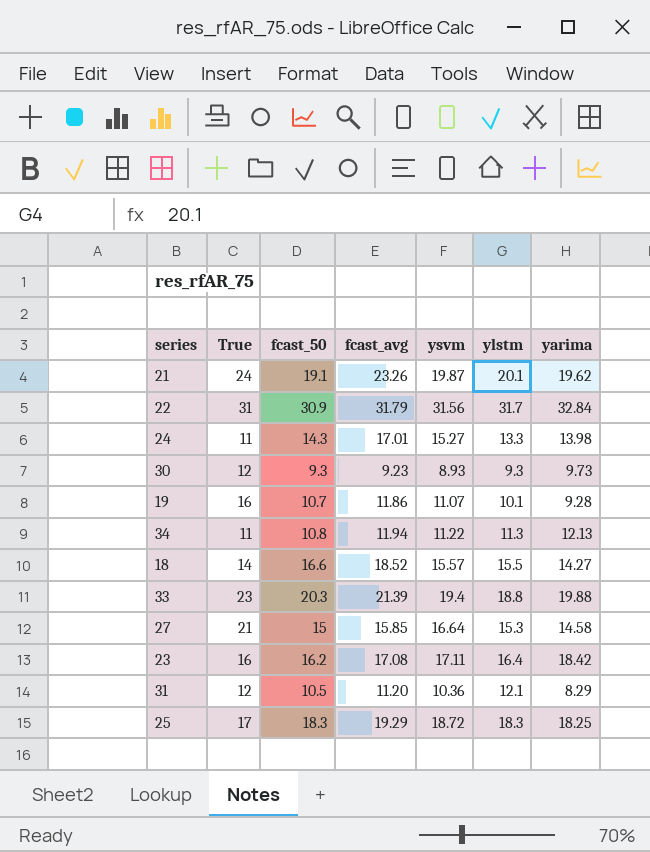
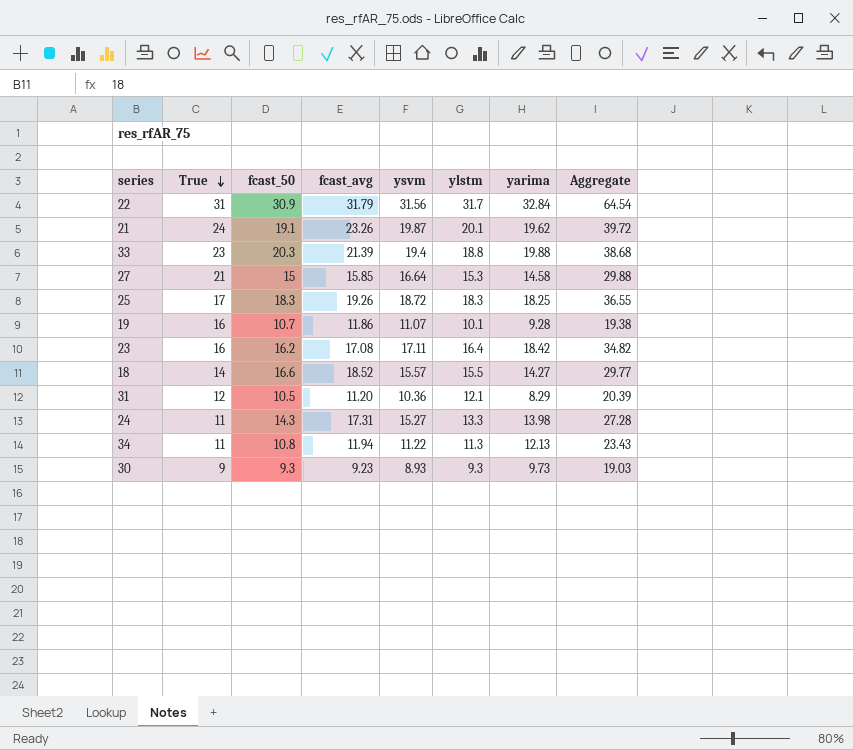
row order: none -> True descending
column Aggregate | formula: none -> [ylstm] + [yarima]
25 | fcast_avg: 19.29 -> 19.26
24 | fcast_avg: 17.01 -> 17.31
30 | True: 12 -> 9

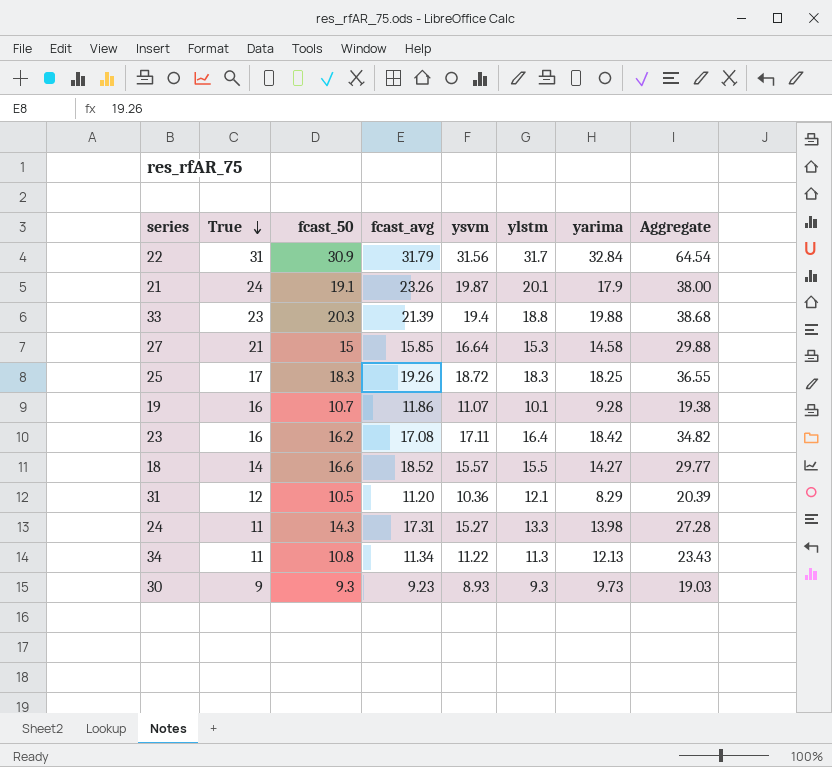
21 | yarima: 19.62 -> 17.9
21 | Aggregate: 39.72 -> 38.00
34 | fcast_avg: 11.94 -> 11.34

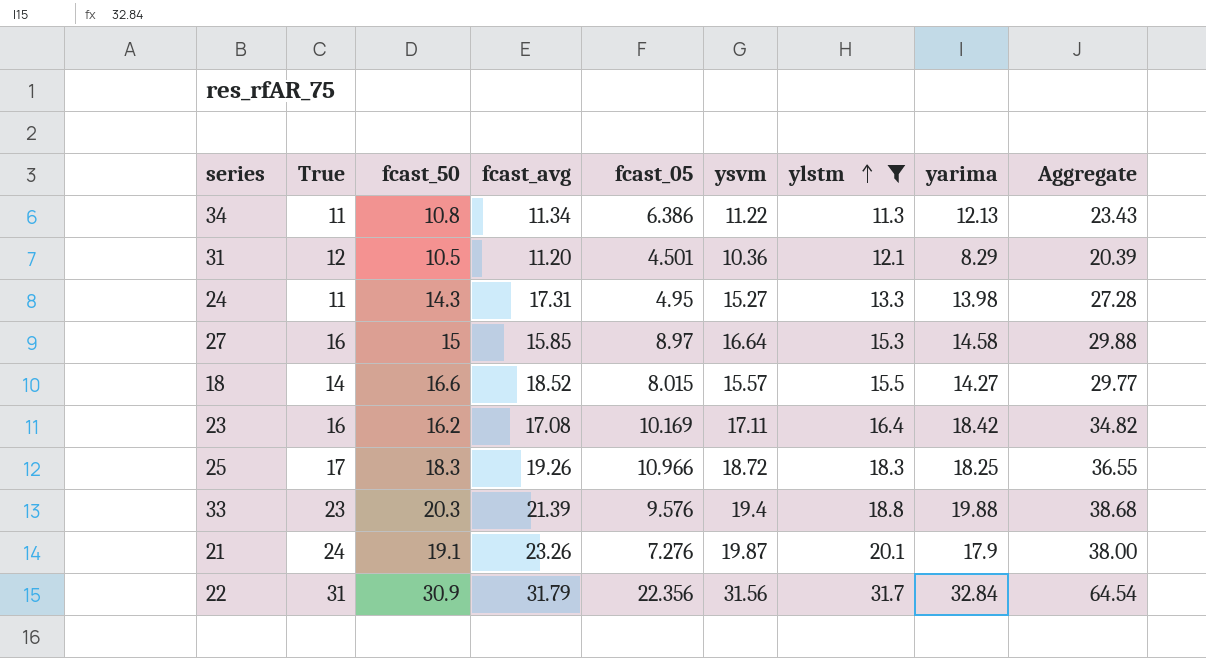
filter: none -> ylstm >= 11.3
row order: True descending -> ylstm ascending
column fcast_05 | position: none -> 5
27 | True: 21 -> 16

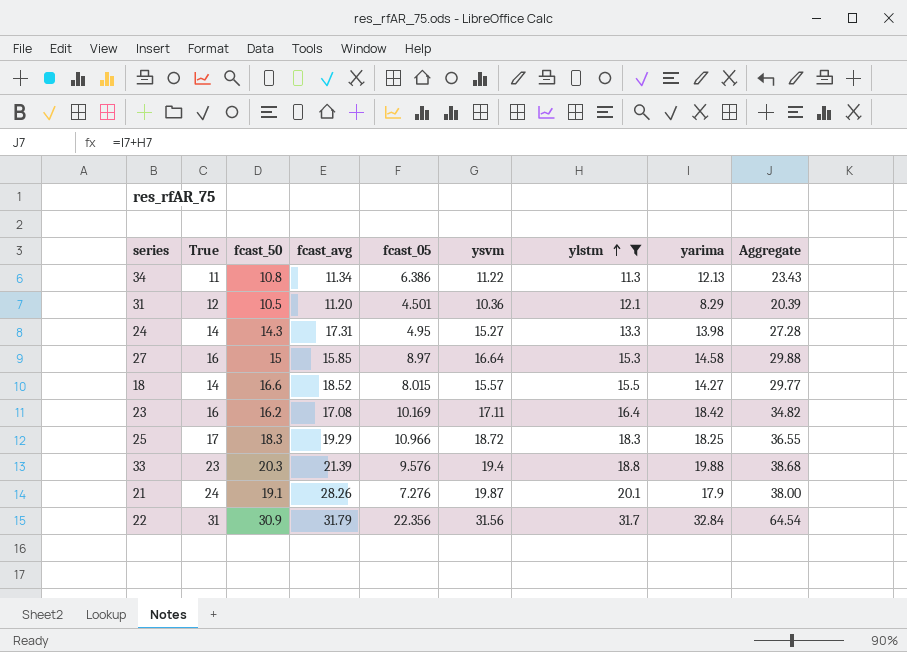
24 | True: 11 -> 14
25 | fcast_avg: 19.26 -> 19.29
21 | fcast_avg: 23.26 -> 28.26

